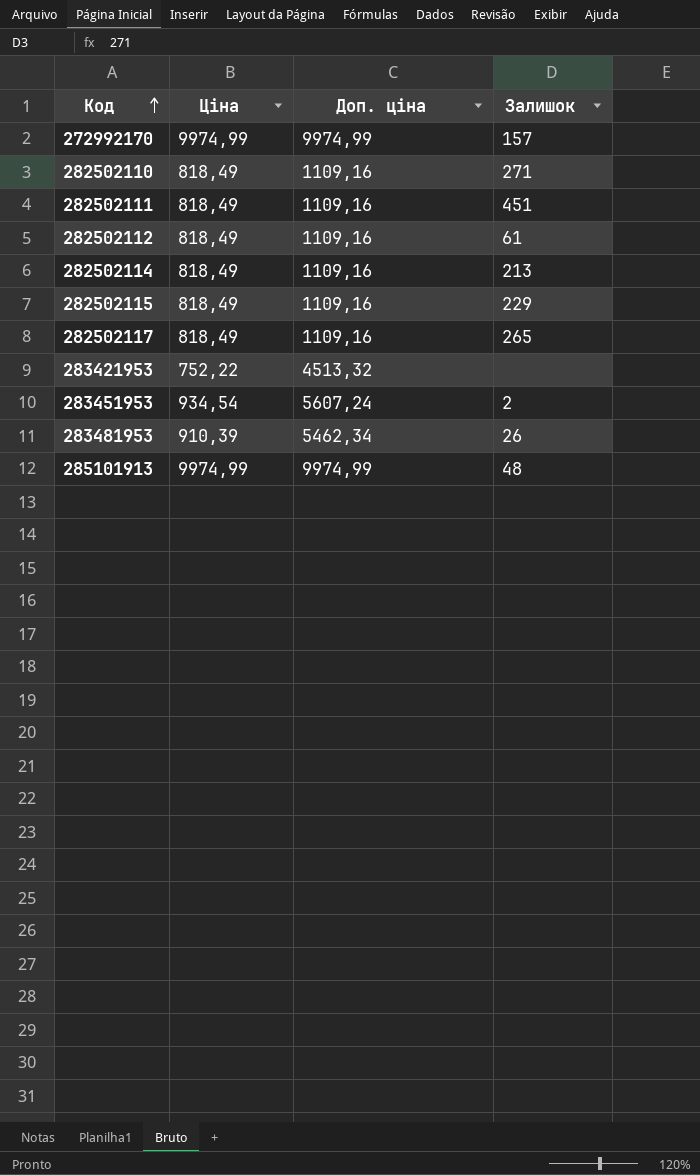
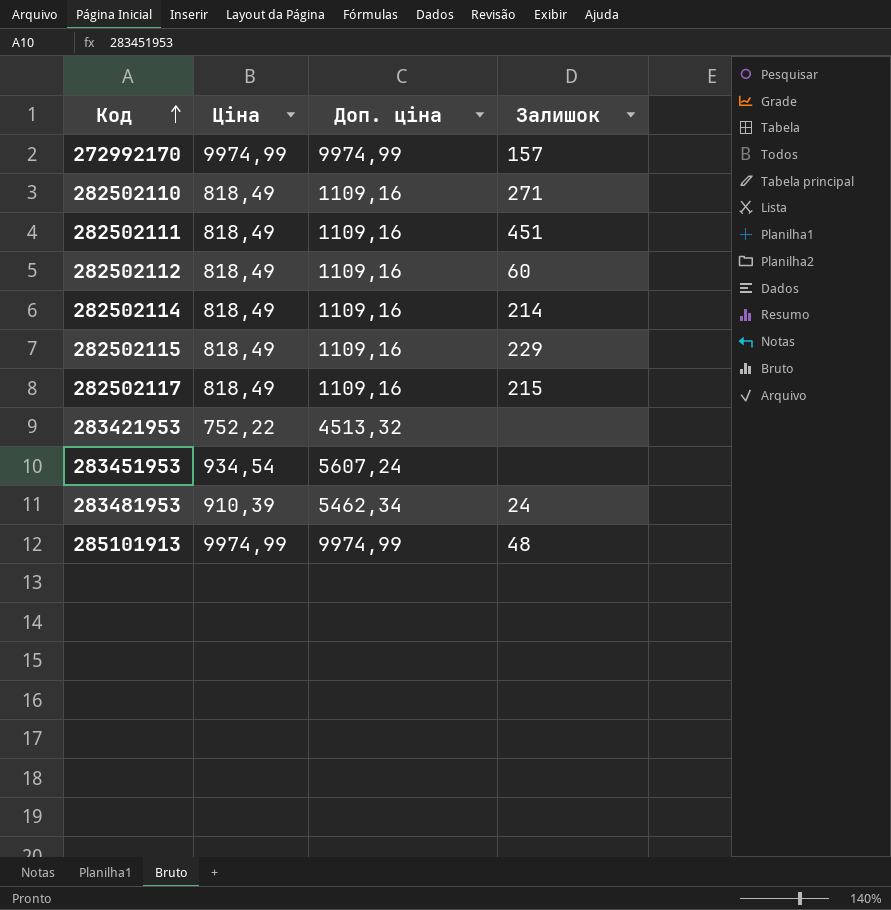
282502112 | Залишок: 61 -> 60
282502114 | Залишок: 213 -> 214
282502117 | Залишок: 265 -> 215
283451953 | Залишок: 2 -> none
283481953 | Залишок: 26 -> 24

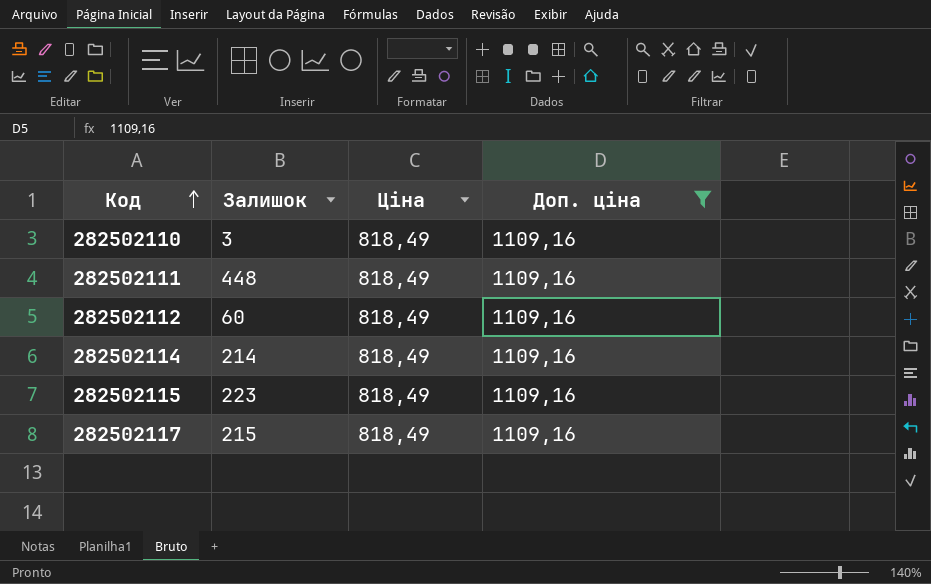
filter: none -> Доп. ціна = 1109,16
column Залишок | position: 4 -> 2
282502110 | Залишок: 271 -> 3
282502111 | Залишок: 451 -> 448
282502115 | Залишок: 229 -> 223

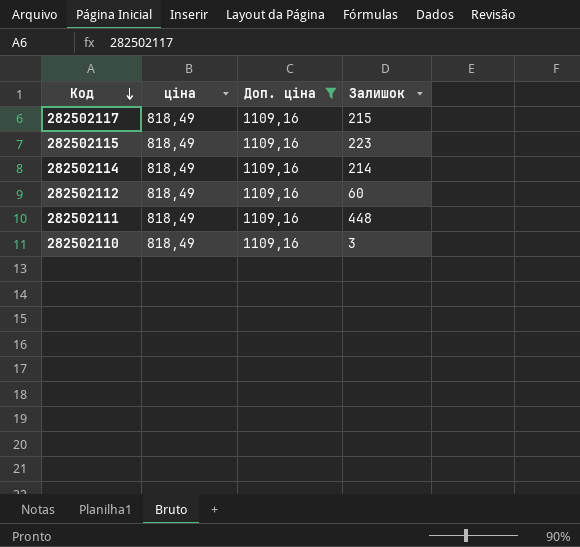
row order: Код ascending -> Код descending
column name: Ціна -> ціна
column Залишок | position: 2 -> 4

